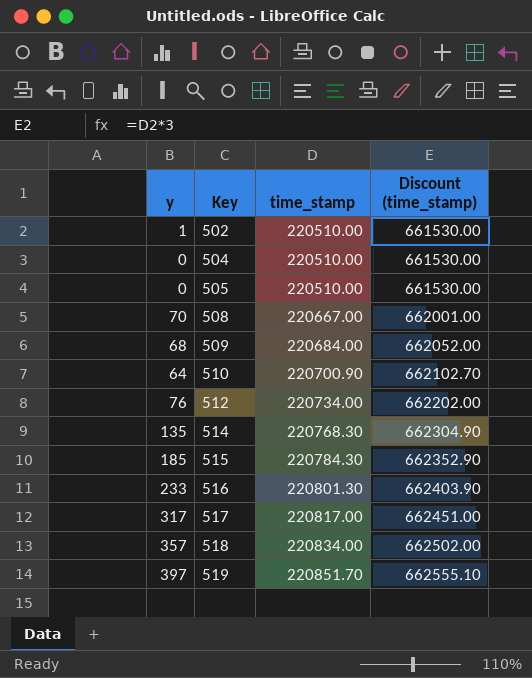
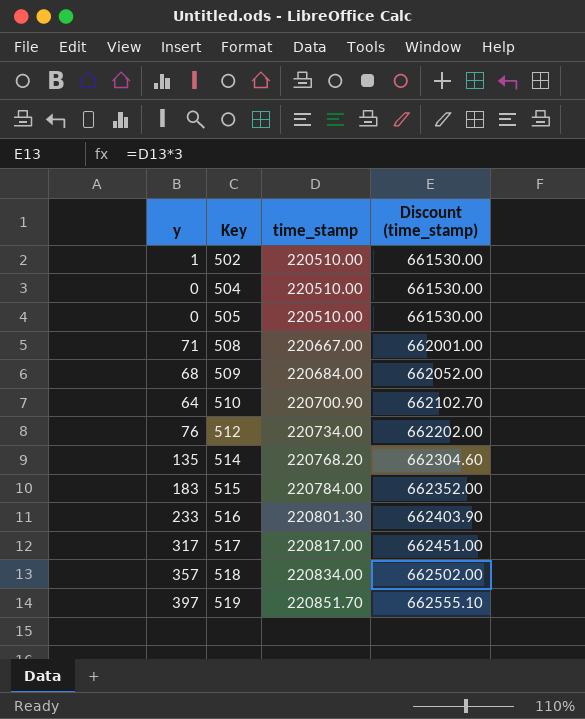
508 | y: 70 -> 71
514 | time_stamp: 220768.30 -> 220768.20
514 | Discount (time_stamp): 662304.90 -> 662304.60
515 | y: 185 -> 183
515 | time_stamp: 220784.30 -> 220784.00
515 | Discount (time_stamp): 662352.90 -> 662352.00

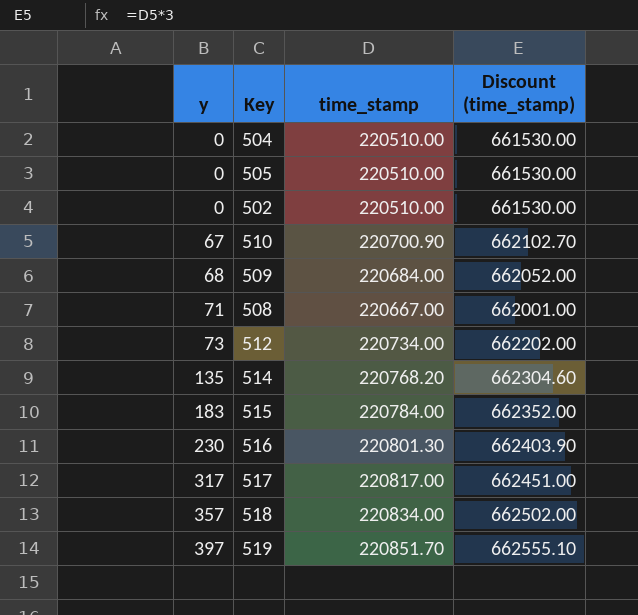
row order: Key ascending -> y ascending
502 | y: 1 -> 0
510 | y: 64 -> 67
512 | y: 76 -> 73
516 | y: 233 -> 230

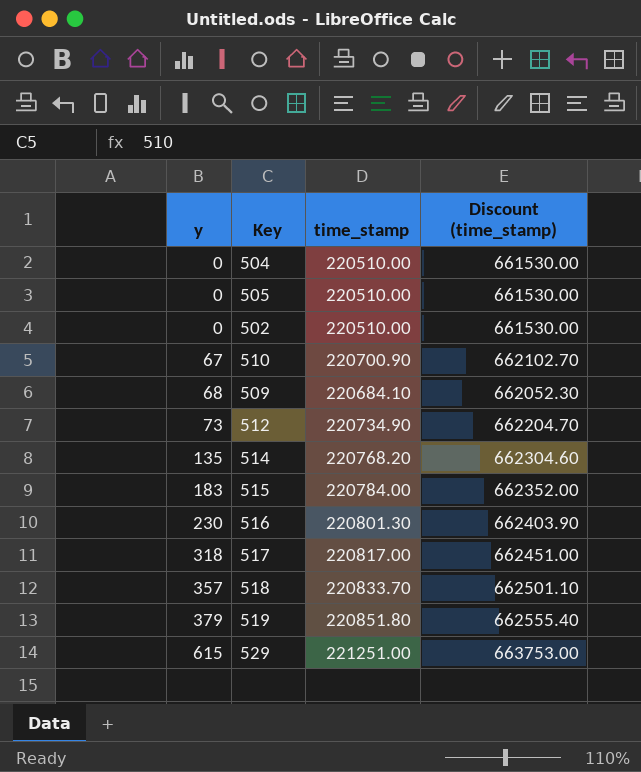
row 508: 71 | 220667.00 | 662001.00 -> none
509 | time_stamp: 220684.00 -> 220684.10
509 | Discount (time_stamp): 662052.00 -> 662052.30
512 | time_stamp: 220734.00 -> 220734.90
512 | Discount (time_stamp): 662202.00 -> 662204.70
517 | y: 317 -> 318
518 | time_stamp: 220834.00 -> 220833.70
518 | Discount (time_stamp): 662502.00 -> 662501.10
519 | y: 397 -> 379
519 | time_stamp: 220851.70 -> 220851.80
519 | Discount (time_stamp): 662555.10 -> 662555.40
row 529: none -> 615 | 221251.00 | 663753.00

